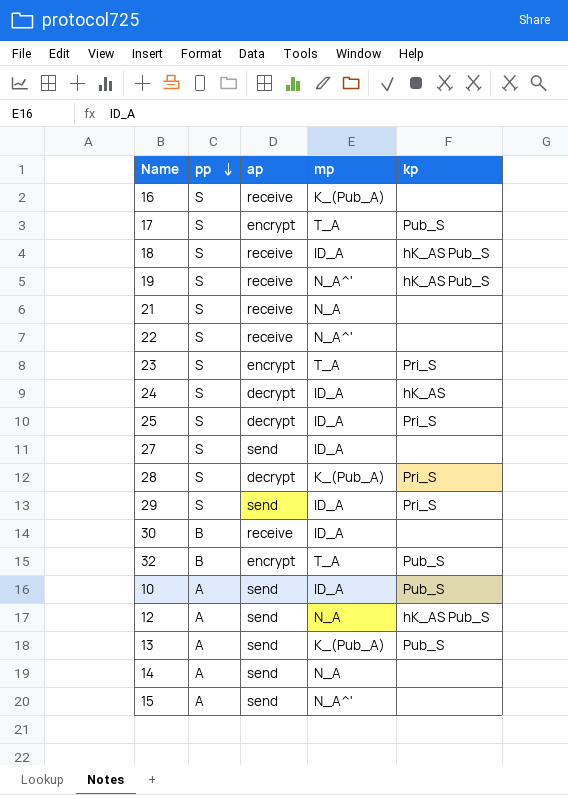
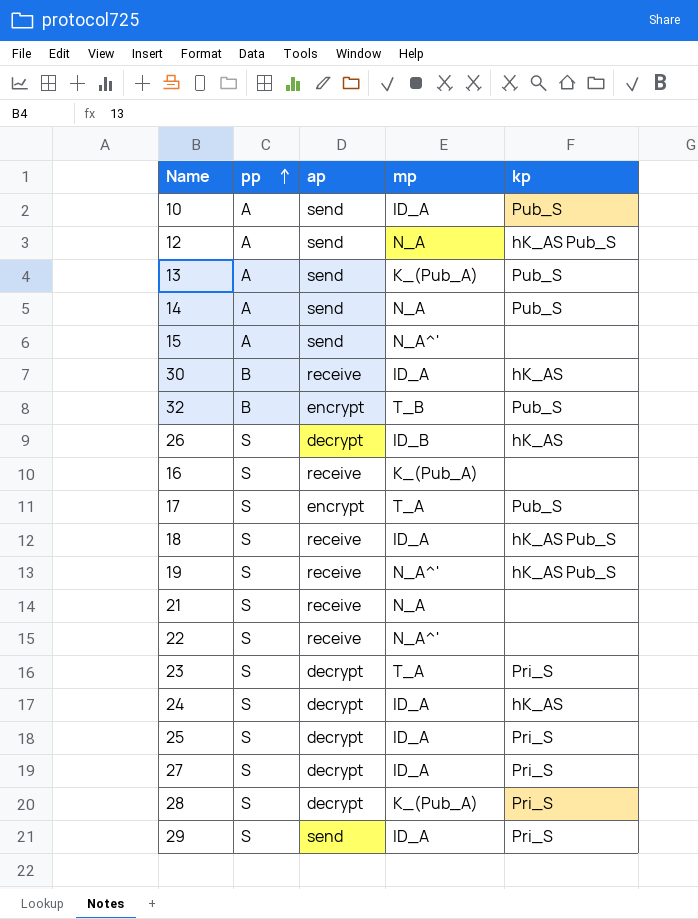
row order: pp descending -> pp ascending
14 | kp: none -> Pub_S
30 | kp: none -> hK_AS
32 | mp: T_A -> T_B
row 26: none -> S | decrypt | ID_B | hK_AS
23 | ap: encrypt -> decrypt
27 | ap: send -> decrypt
27 | kp: none -> Pri_S

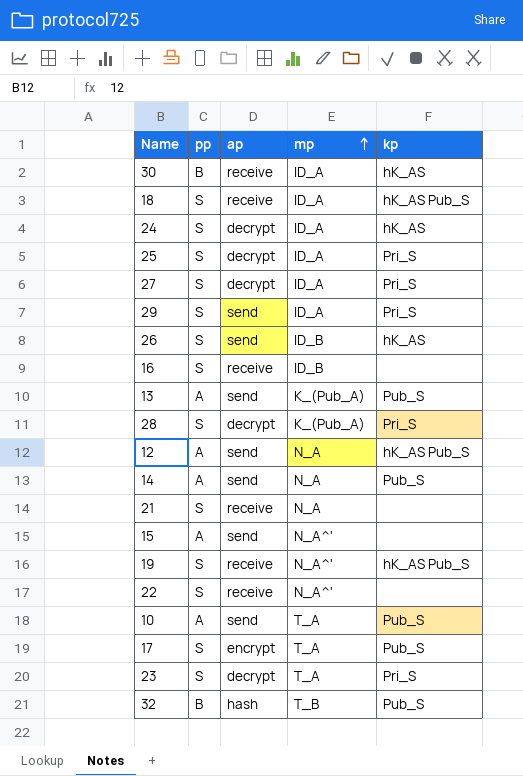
row order: pp ascending -> mp ascending
26 | ap: decrypt -> send
16 | mp: K_(Pub_A) -> ID_B
10 | mp: ID_A -> T_A
32 | ap: encrypt -> hash

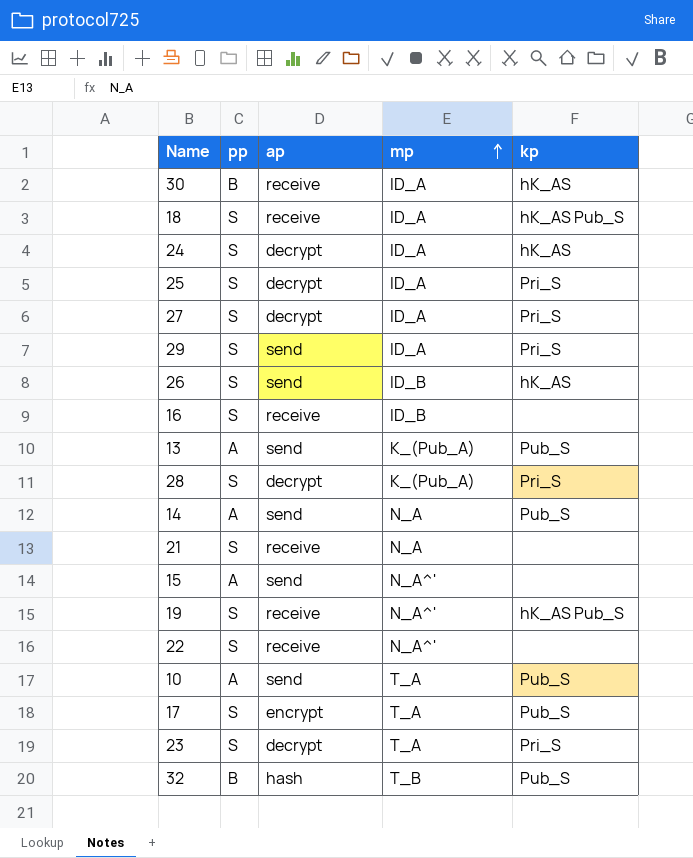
row 12: A | send | N_A | hK_AS Pub_S -> none

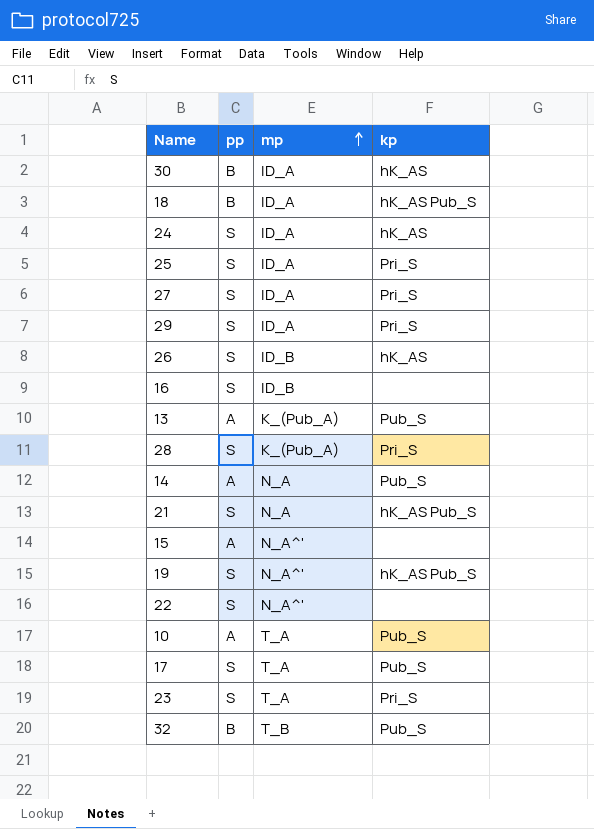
column ap | position: 3 -> none
18 | pp: S -> B
21 | kp: none -> hK_AS Pub_S

